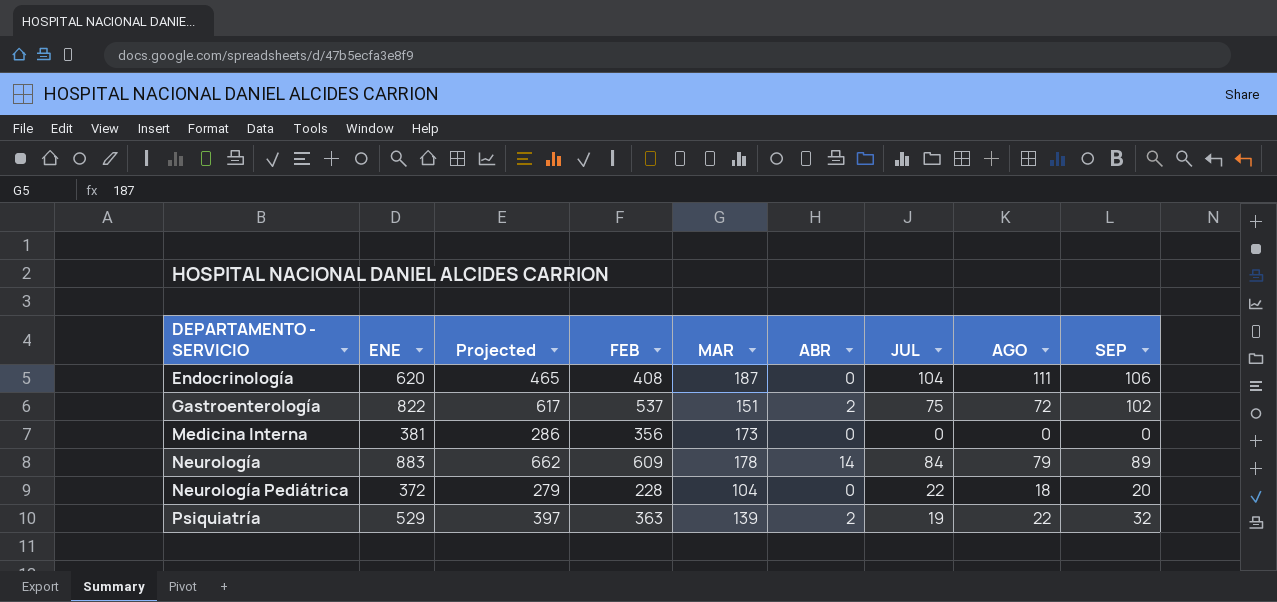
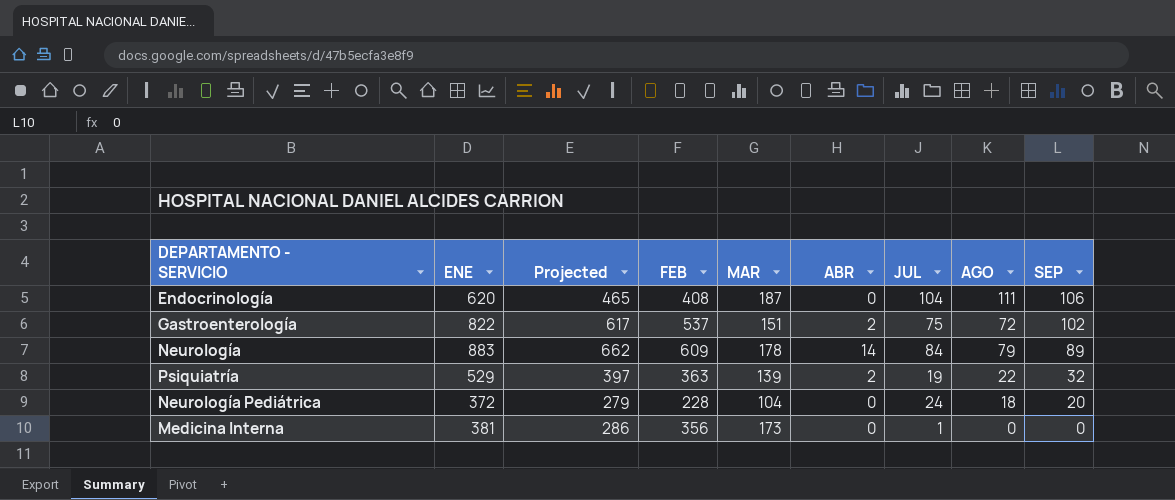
row order: DEPARTAMENTO - SERVICIO ascending -> SEP descending
Neurología Pediátrica | JUL: 22 -> 24
Medicina Interna | JUL: 0 -> 1

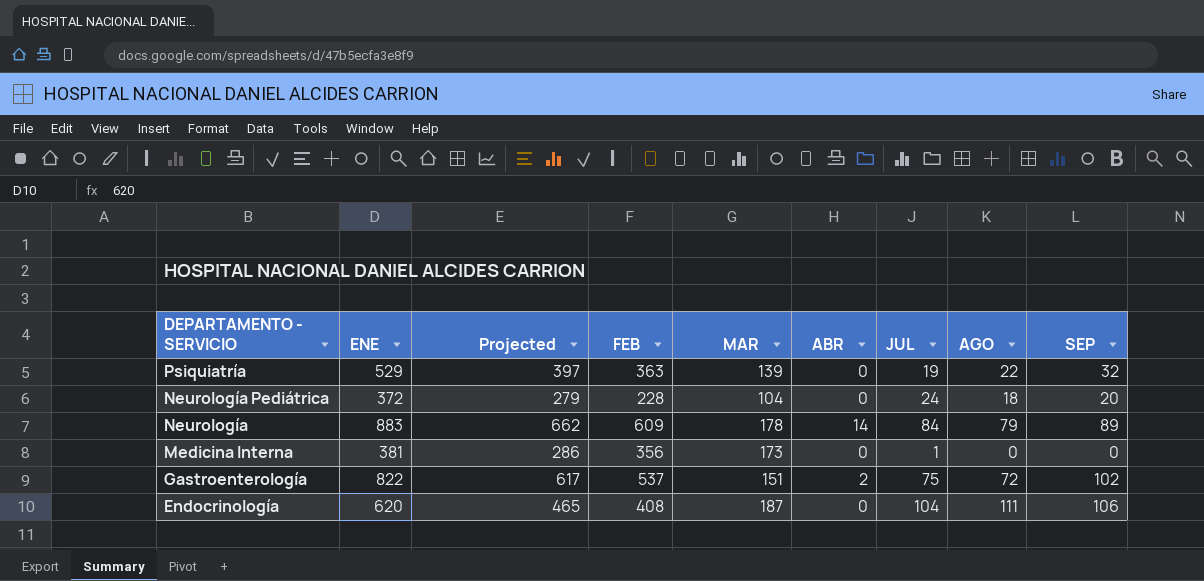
row order: SEP descending -> DEPARTAMENTO - SERVICIO descending
Psiquiatría | ABR: 2 -> 0

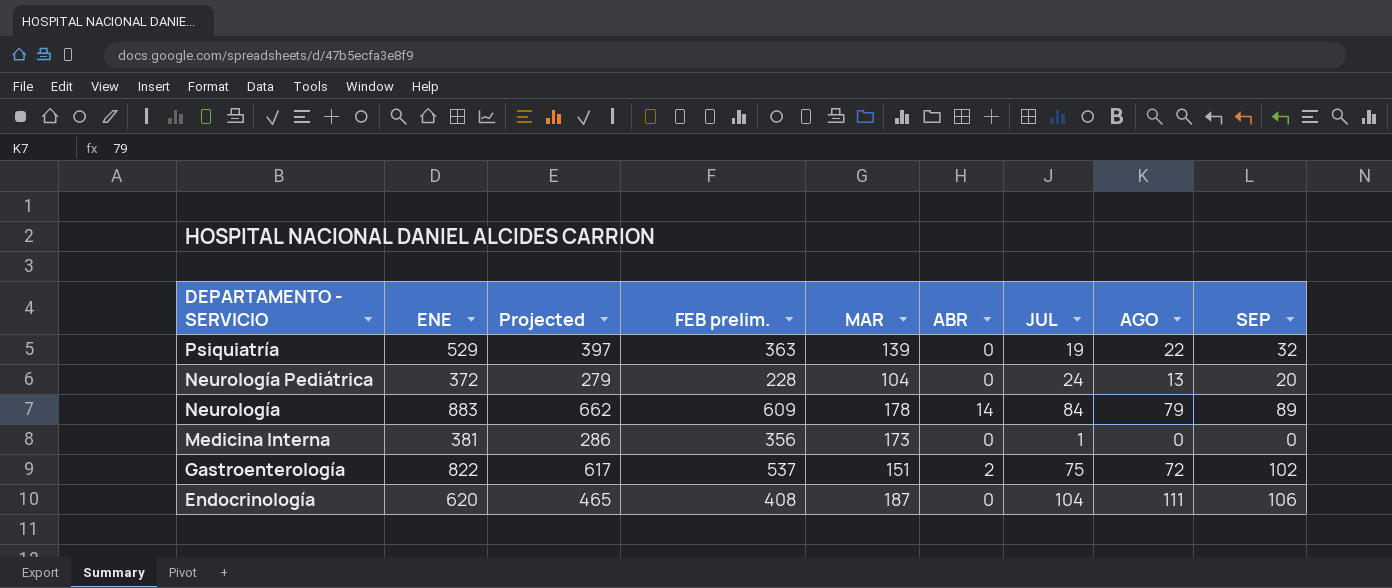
column name: FEB -> FEB prelim.
Neurología Pediátrica | AGO: 18 -> 13

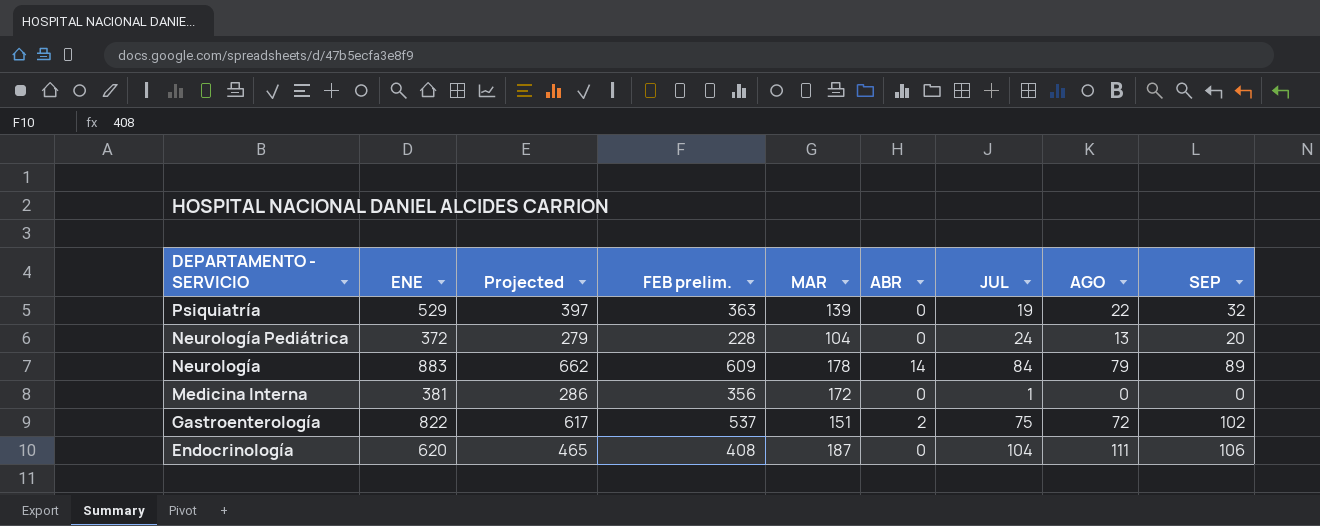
Medicina Interna | MAR: 173 -> 172

